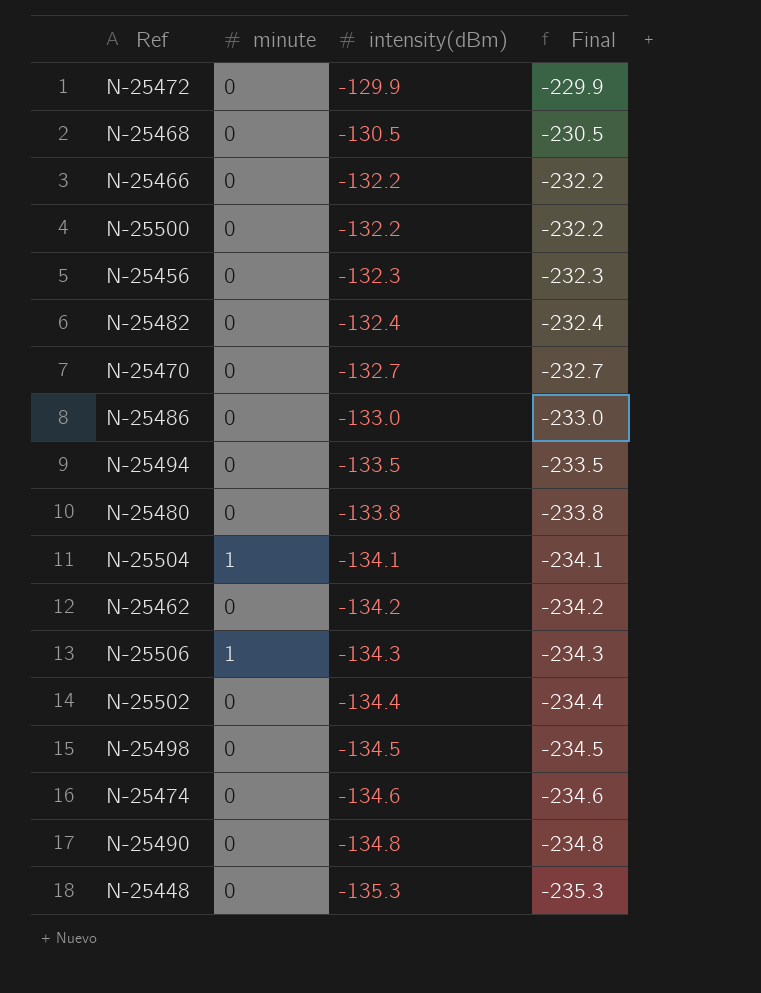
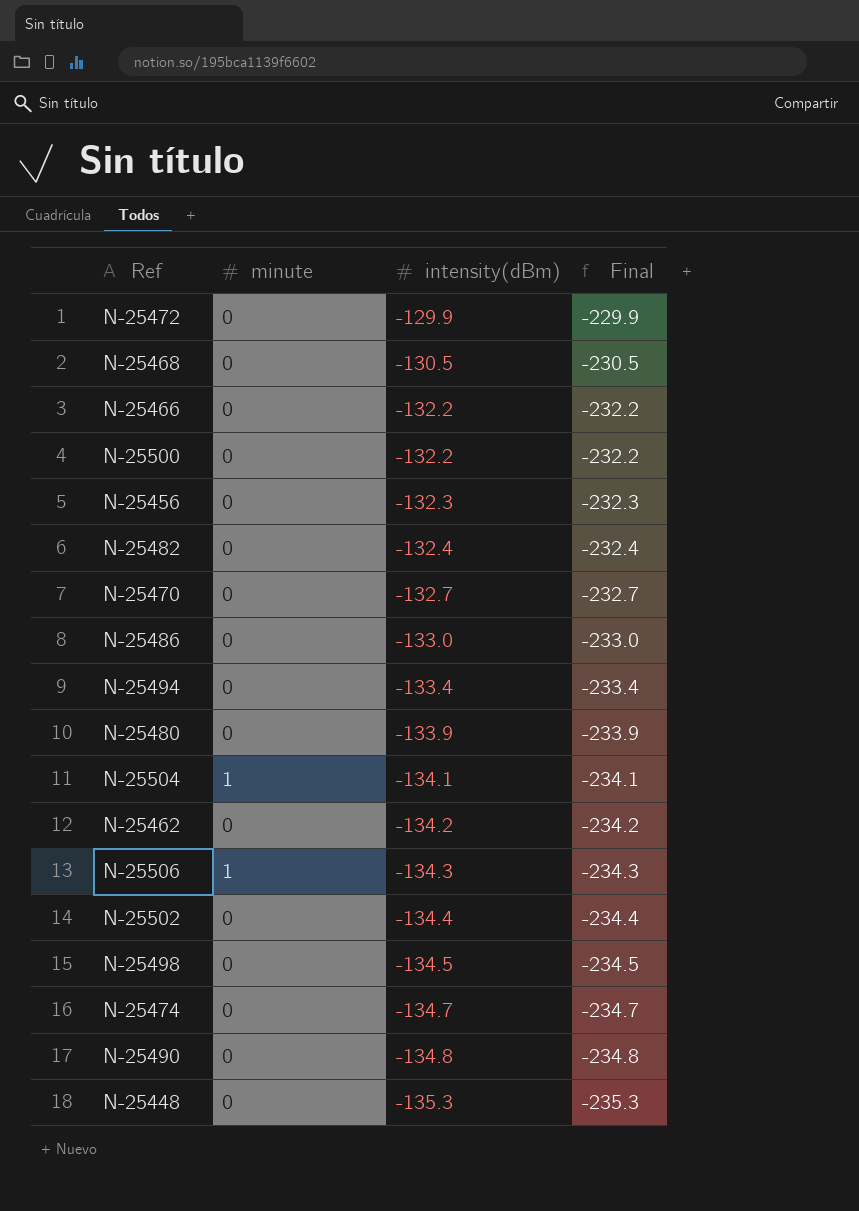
N-25494 | intensity(dBm): -133.5 -> -133.4
N-25494 | Final: -233.5 -> -233.4
N-25480 | intensity(dBm): -133.8 -> -133.9
N-25480 | Final: -233.8 -> -233.9
N-25474 | intensity(dBm): -134.6 -> -134.7
N-25474 | Final: -234.6 -> -234.7

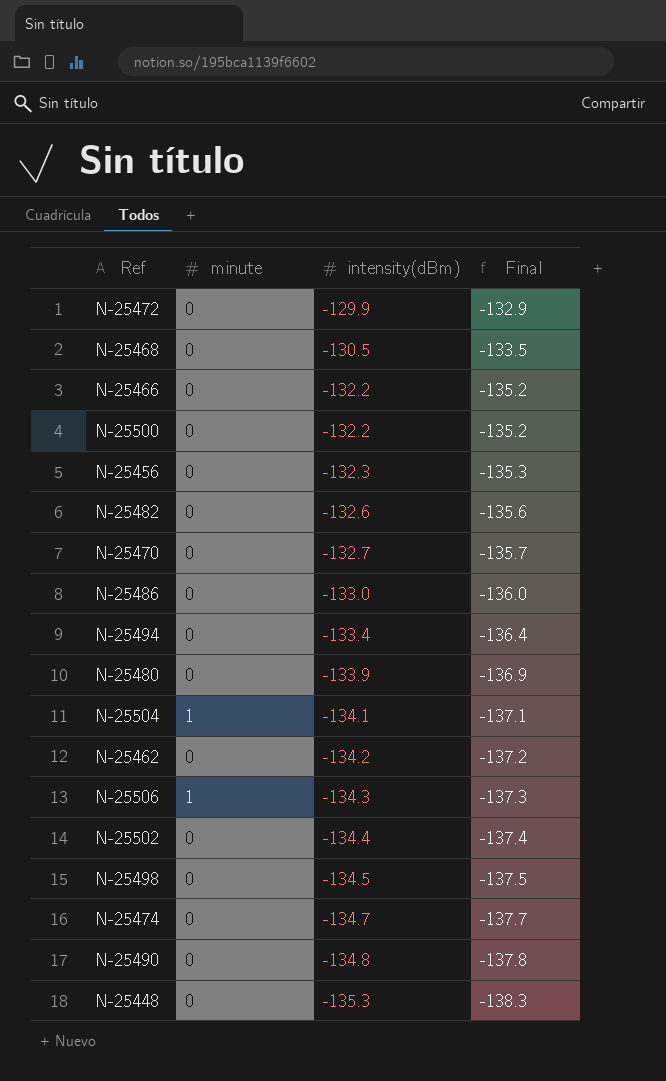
column Final | formula: [intensity(dBm)] - 100 -> [intensity(dBm)] - 3
N-25482 | intensity(dBm): -132.4 -> -132.6

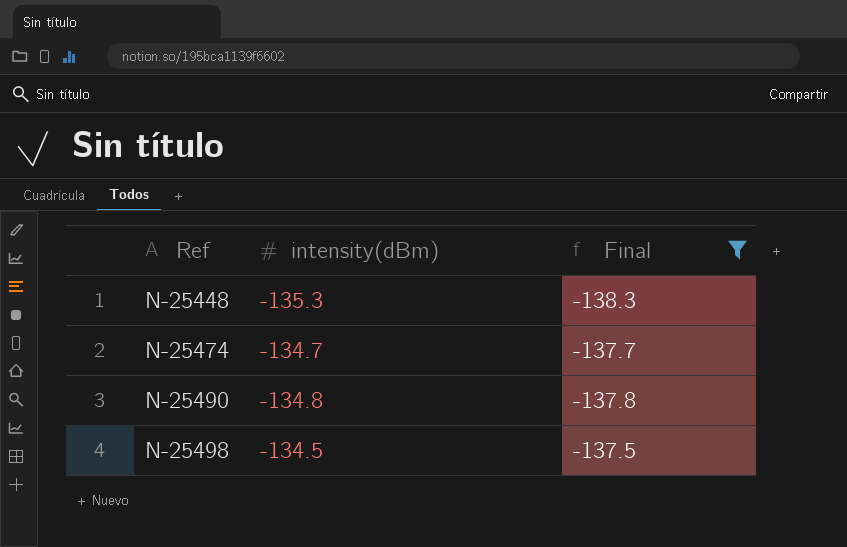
filter: none -> Final <= -137.5
row order: intensity(dBm) descending -> Ref ascending
column minute | position: 2 -> none

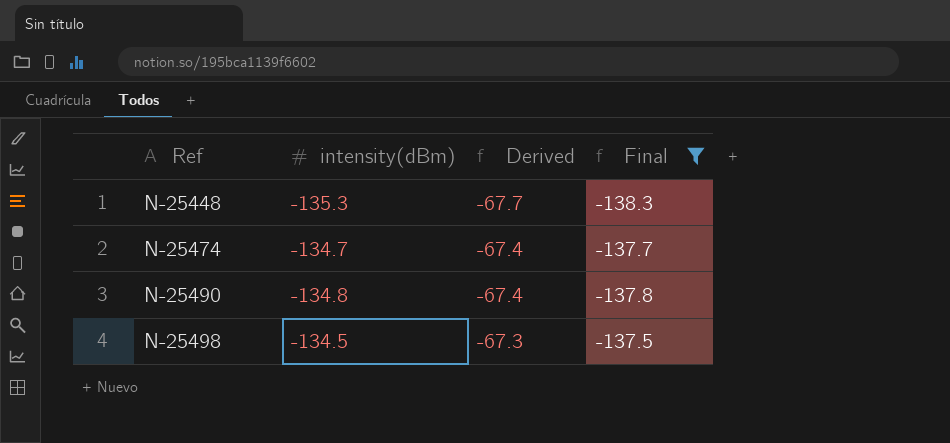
column Derived | formula: none -> [intensity(dBm)] * 0.5

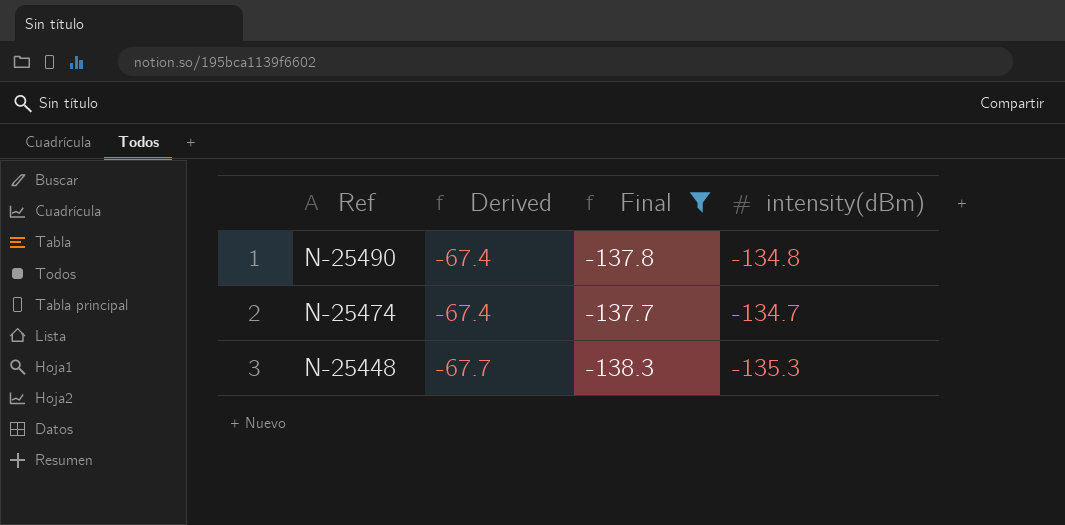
row order: Ref ascending -> Ref descending
column intensity(dBm) | position: 2 -> 4
row N-25498: -134.5 | -67.3 | -137.5 -> none

